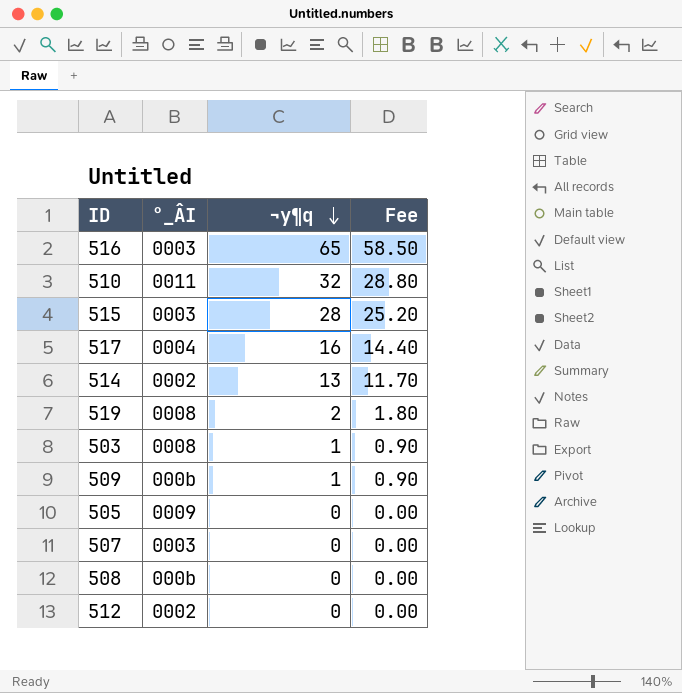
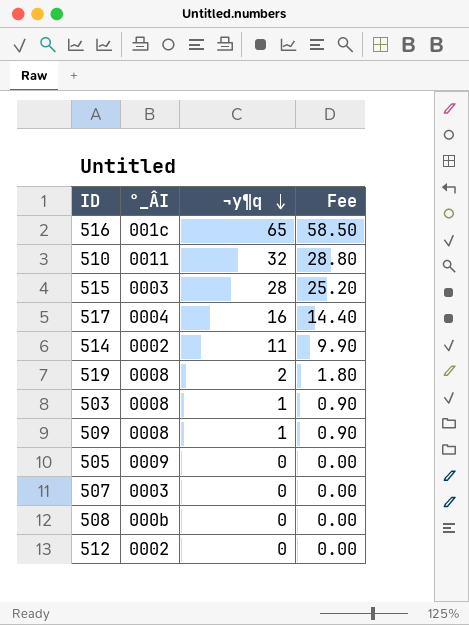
516 | °_ÂI: 0003 -> 001c
514 | ¬y¶q: 13 -> 11
514 | Fee: 11.70 -> 9.90
509 | °_ÂI: 000b -> 0008

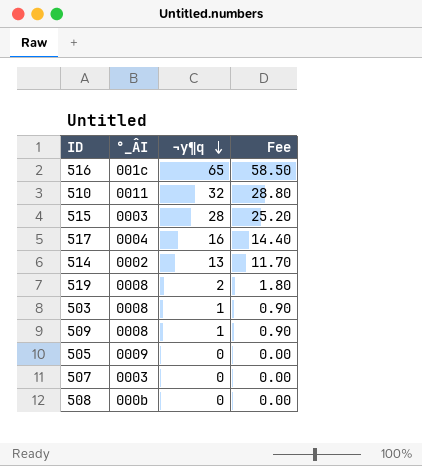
row 512: 0002 | 0 | 0.00 -> none
514 | ¬y¶q: 11 -> 13
514 | Fee: 9.90 -> 11.70

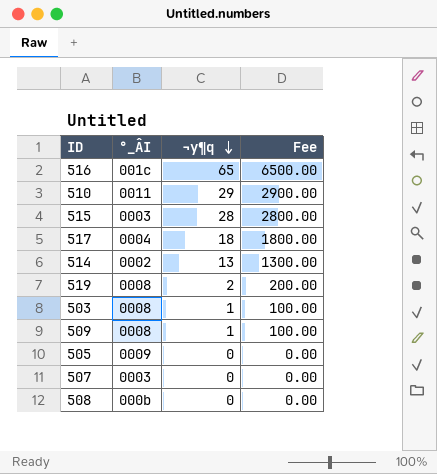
column Fee | formula: [¬y¶q] * 0.9 -> [¬y¶q] * 100
510 | ¬y¶q: 32 -> 29
517 | ¬y¶q: 16 -> 18

